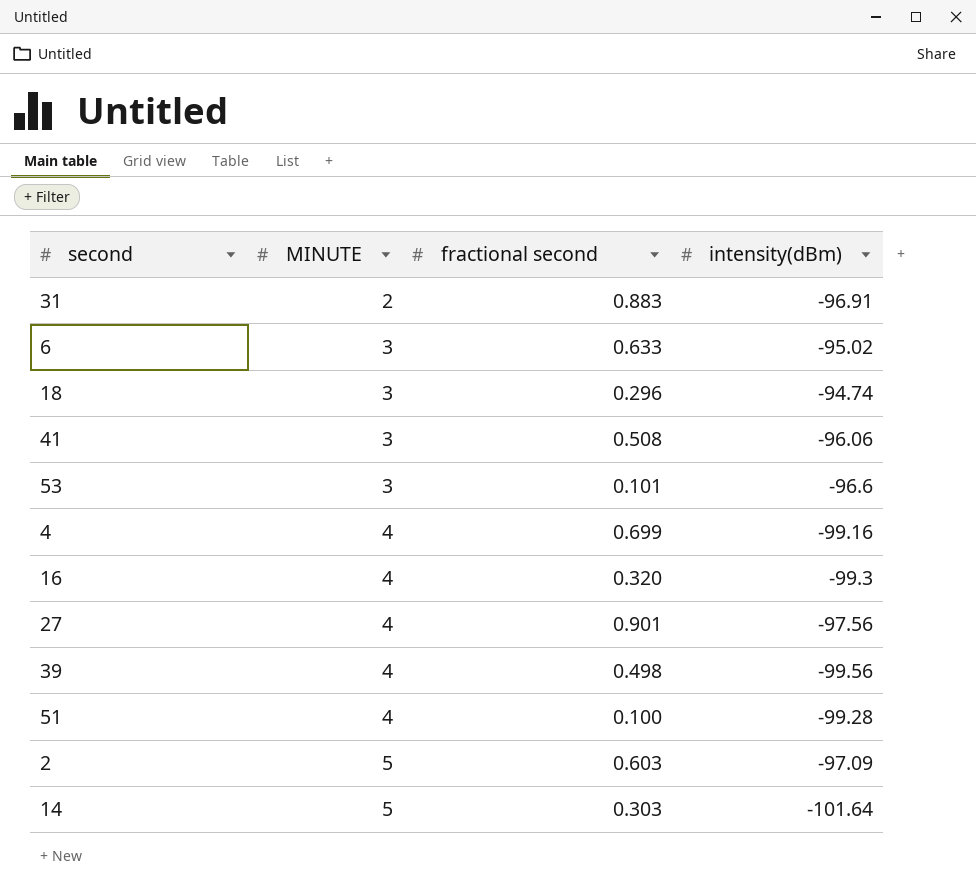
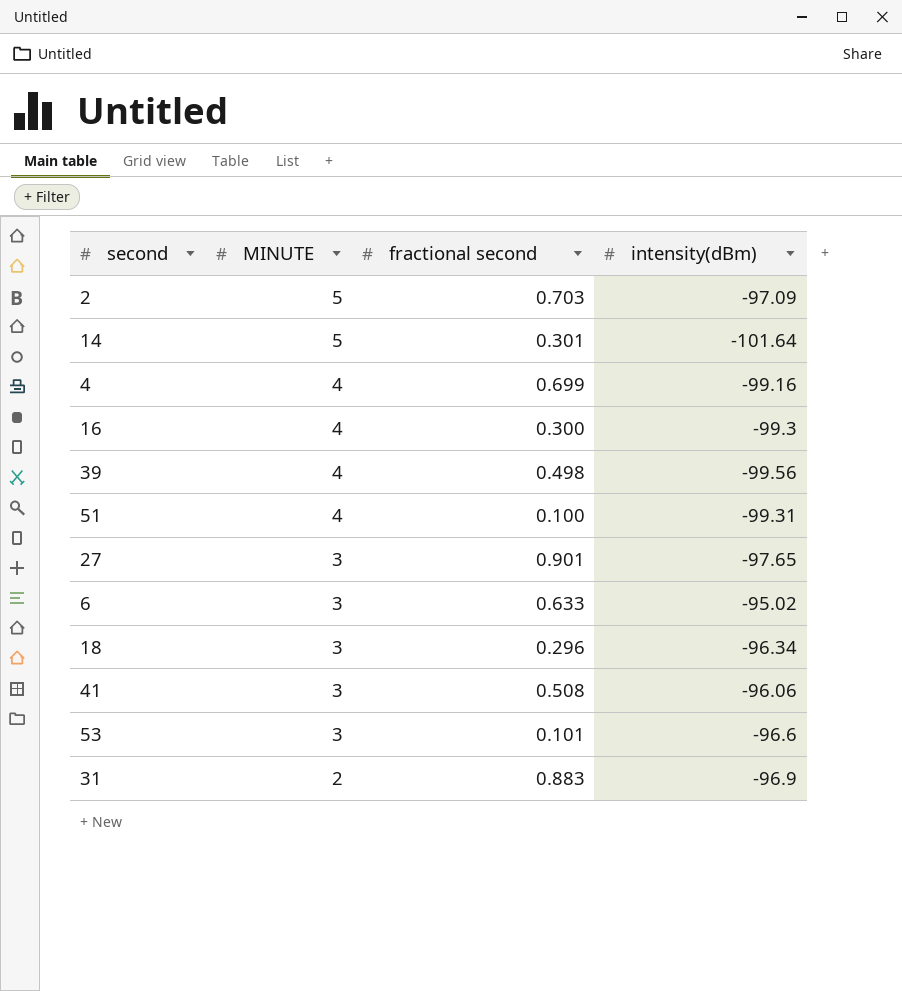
row order: MINUTE ascending -> MINUTE descending
2 | fractional second: 0.603 -> 0.703
14 | fractional second: 0.303 -> 0.301
16 | fractional second: 0.320 -> 0.300
51 | intensity(dBm): -99.28 -> -99.31
27 | MINUTE: 4 -> 3
27 | intensity(dBm): -97.56 -> -97.65
18 | intensity(dBm): -94.74 -> -96.34
31 | intensity(dBm): -96.91 -> -96.9

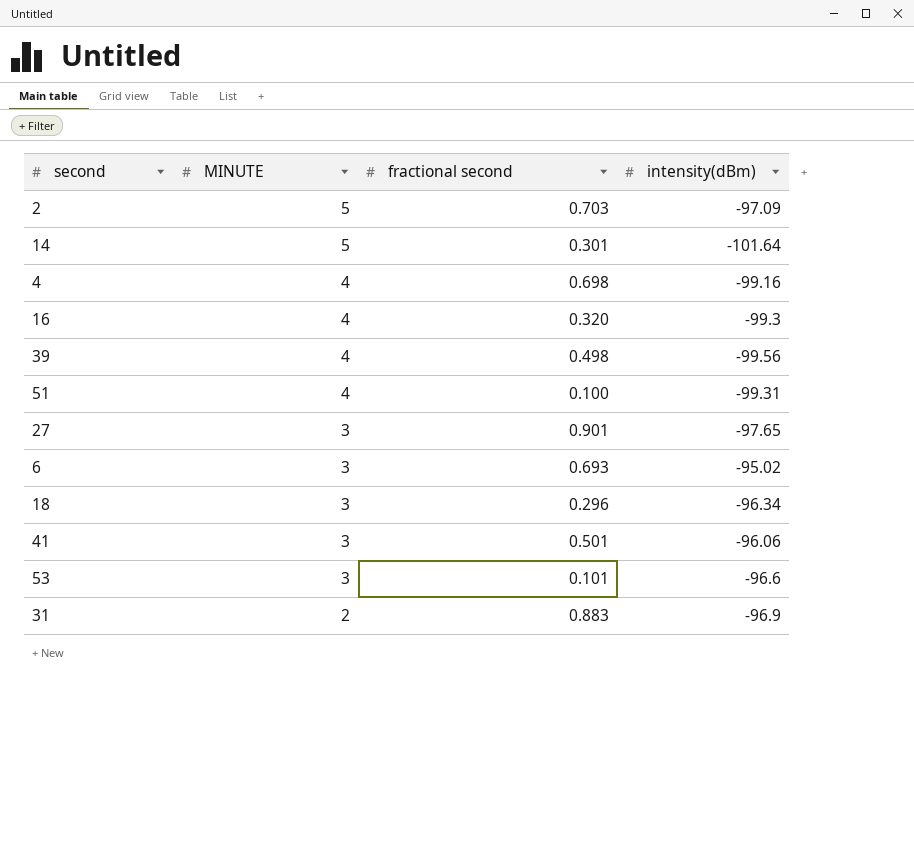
4 | fractional second: 0.699 -> 0.698
16 | fractional second: 0.300 -> 0.320
6 | fractional second: 0.633 -> 0.693
41 | fractional second: 0.508 -> 0.501

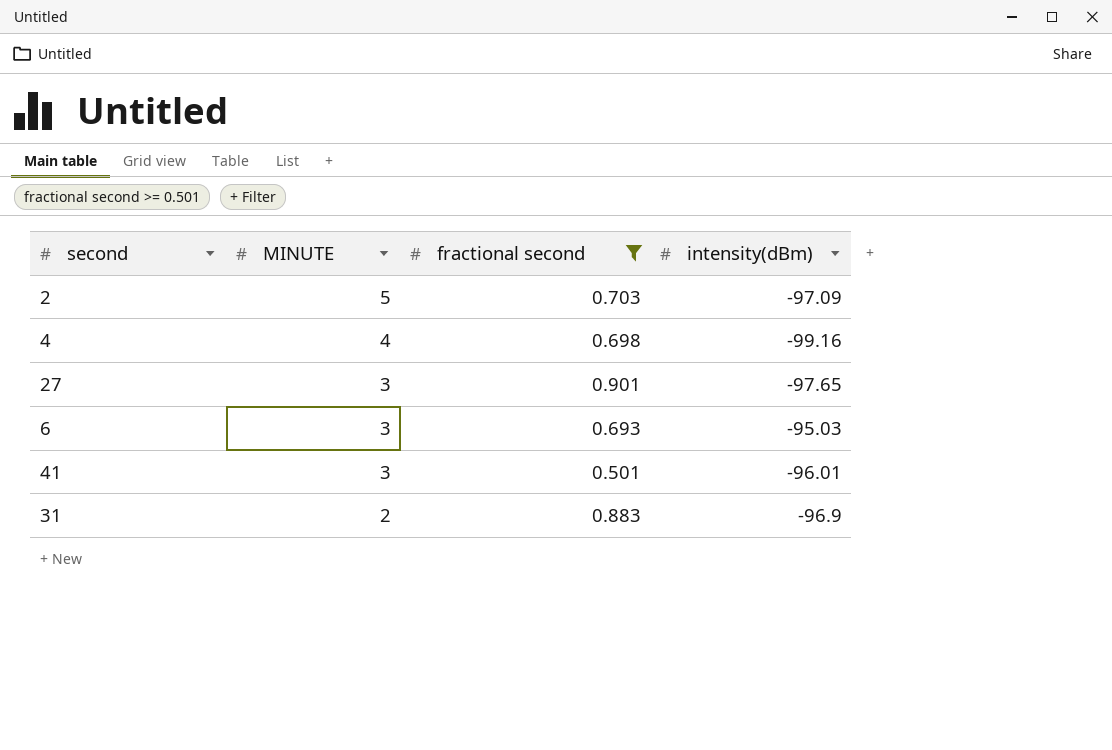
filter: none -> fractional second >= 0.501
6 | intensity(dBm): -95.02 -> -95.03
41 | intensity(dBm): -96.06 -> -96.01

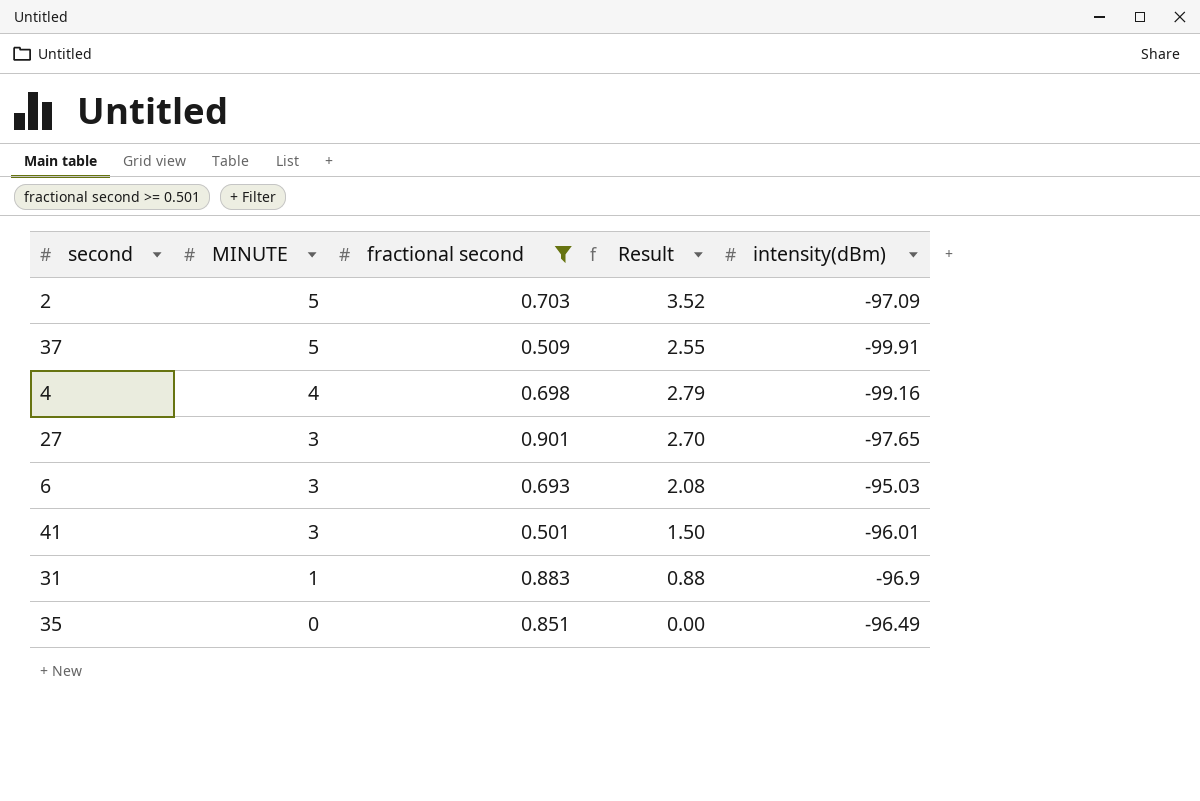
column Result | formula: none -> [MINUTE] * [fractional second]
row 37: none -> 5 | 0.509 | 2.55 | -99.91
31 | MINUTE: 2 -> 1
row 35: none -> 0 | 0.851 | 0.00 | -96.49

